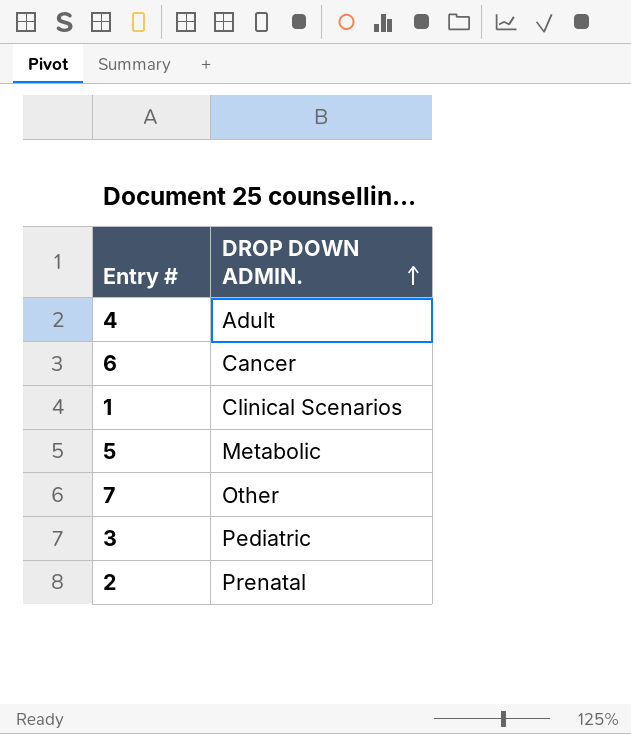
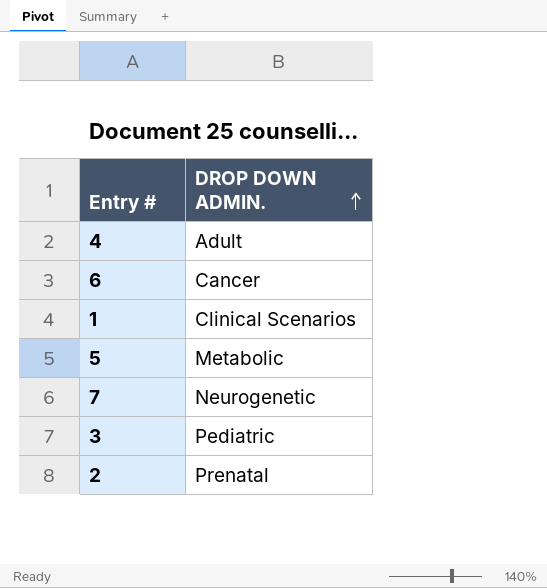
7 | DROP DOWN ADMIN.: Other -> Neurogenetic

